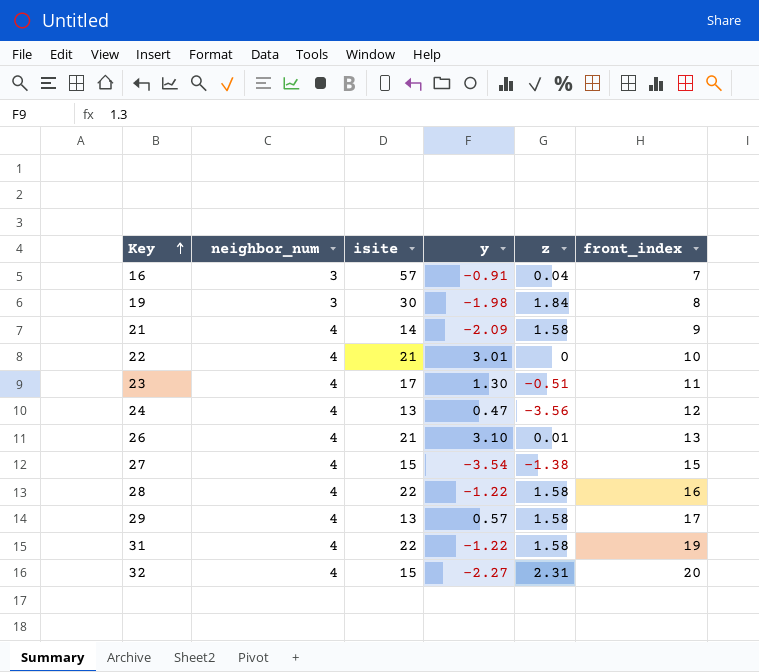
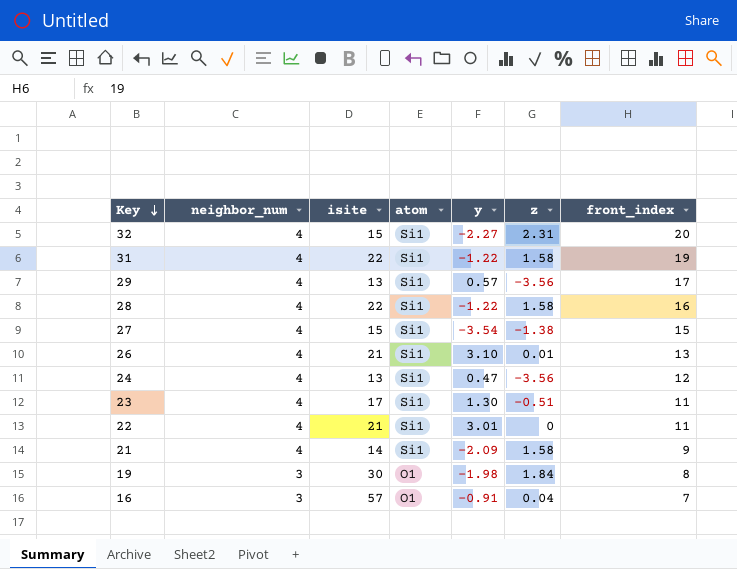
row order: Key ascending -> Key descending
column atom | position: none -> 4
29 | z: 1.58 -> -3.56
22 | front_index: 10 -> 11

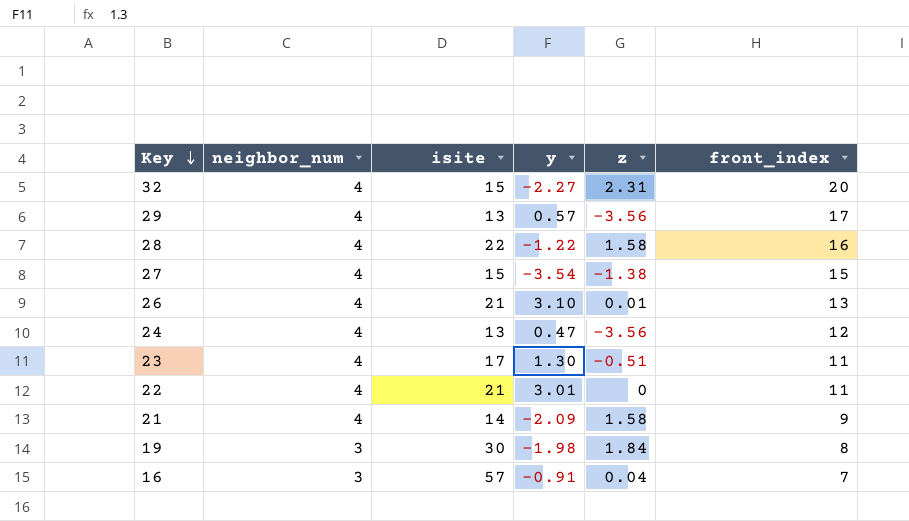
column atom | position: 4 -> none
row 31: 4 | 22 | Si1 | -1.22 | 1.58 | 19 -> none

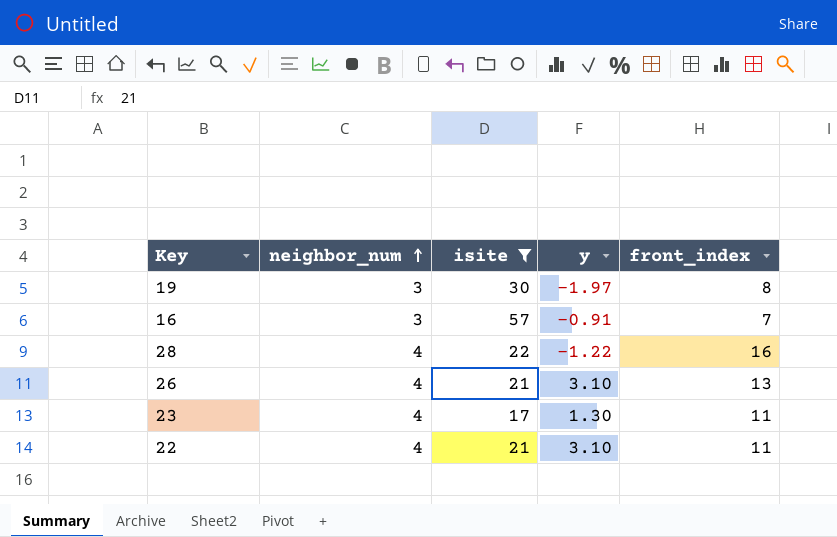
filter: none -> isite >= 17
row order: Key descending -> neighbor_num ascending
column z | position: 5 -> none
19 | y: -1.98 -> -1.97
22 | y: 3.01 -> 3.10

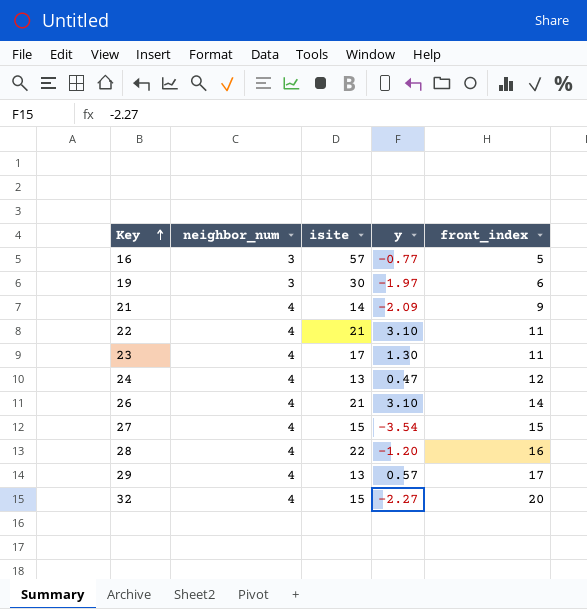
filter: isite >= 17 -> none
row order: neighbor_num ascending -> Key ascending
16 | y: -0.91 -> -0.77
16 | front_index: 7 -> 5
19 | front_index: 8 -> 6
26 | front_index: 13 -> 14
28 | y: -1.22 -> -1.20

